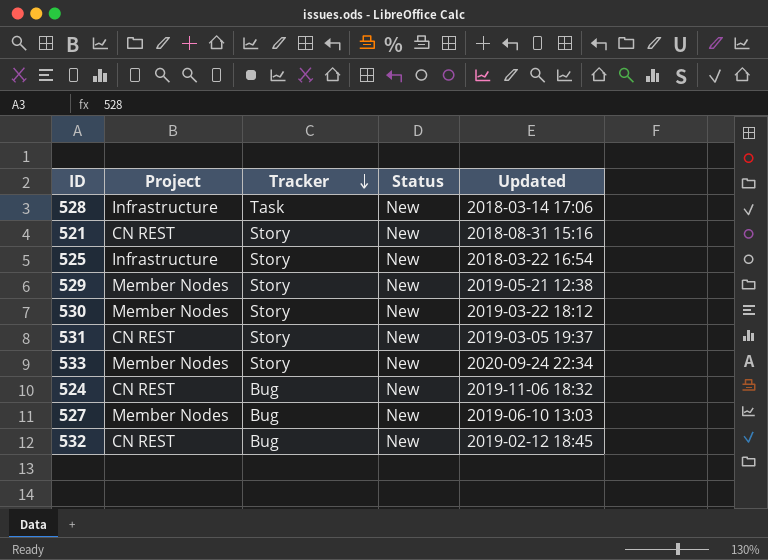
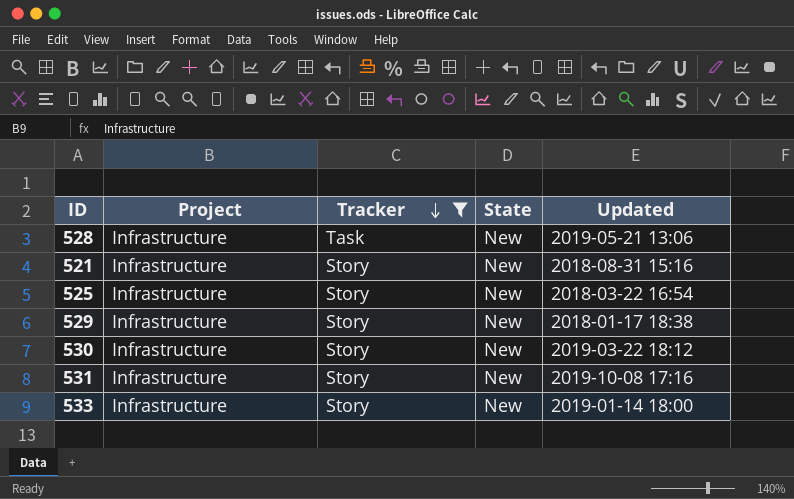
filter: none -> Tracker != Bug
column name: Status -> State
528 | Updated: 2018-03-14 17:06 -> 2019-05-21 13:06
521 | Project: CN REST -> Infrastructure
529 | Project: Member Nodes -> Infrastructure
529 | Updated: 2019-05-21 12:38 -> 2018-01-17 18:38
530 | Project: Member Nodes -> Infrastructure
531 | Project: CN REST -> Infrastructure
531 | Updated: 2019-03-05 19:37 -> 2019-10-08 17:16
533 | Project: Member Nodes -> Infrastructure
533 | Updated: 2020-09-24 22:34 -> 2019-01-14 18:00

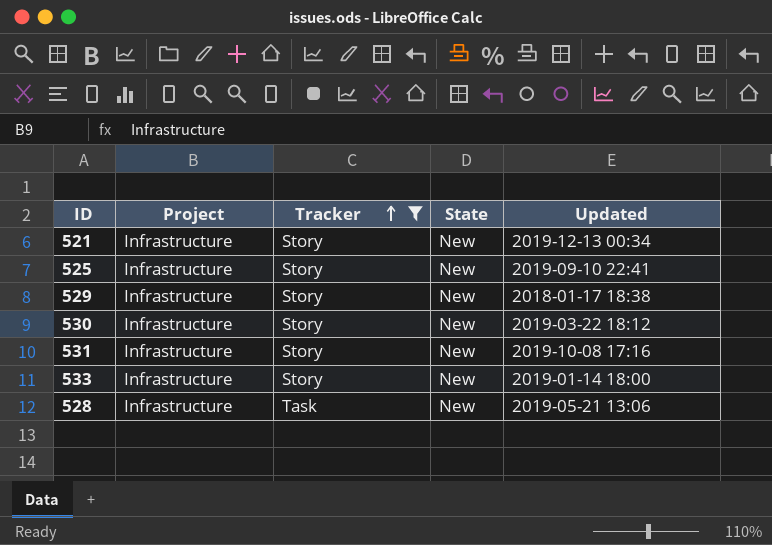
row order: Tracker descending -> Tracker ascending
521 | Updated: 2018-08-31 15:16 -> 2019-12-13 00:34
525 | Updated: 2018-03-22 16:54 -> 2019-09-10 22:41

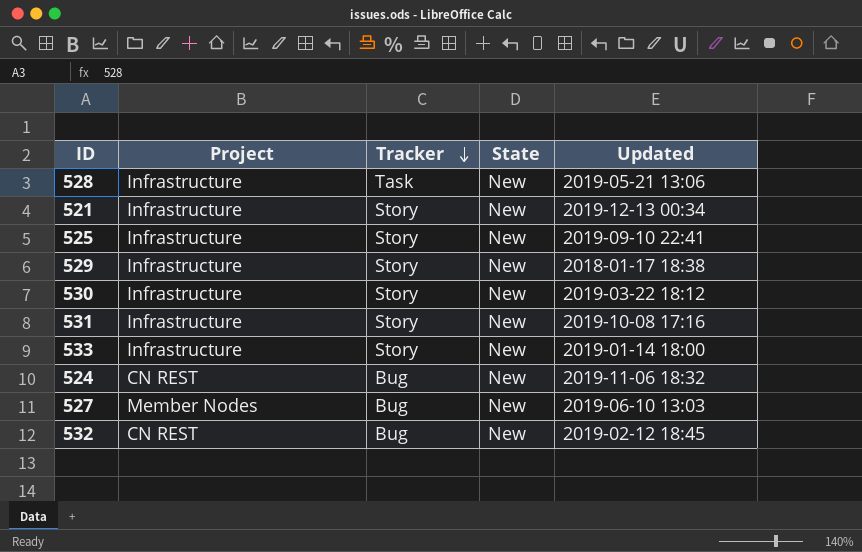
filter: Tracker != Bug -> none
row order: Tracker ascending -> Tracker descending

